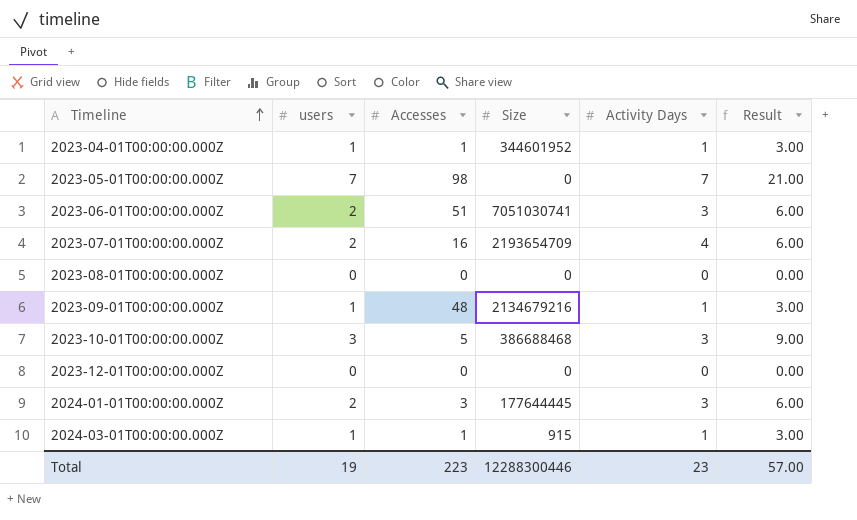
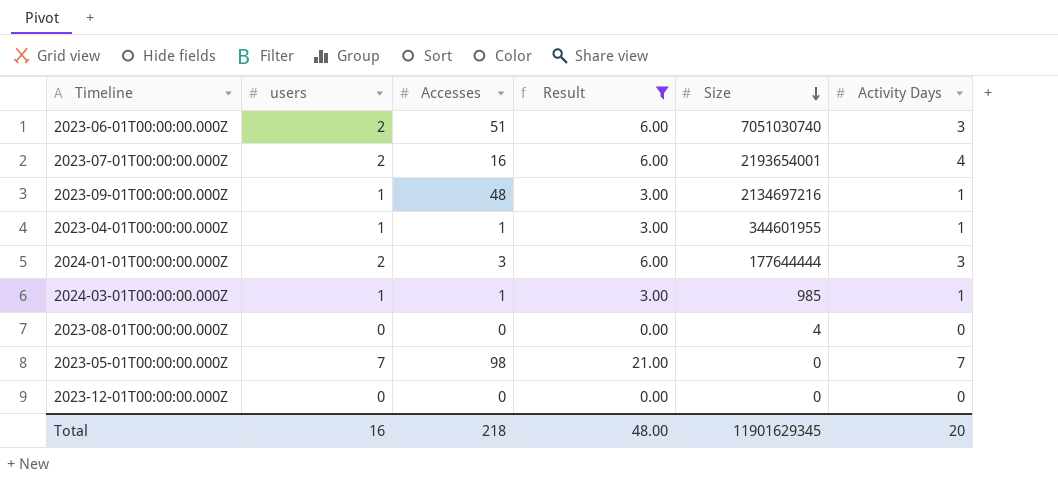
filter: none -> Result != 9.00
row order: Timeline ascending -> Size descending
column Result | position: 6 -> 4
2023-06-01T00:00:00.000Z | Size: 7051030741 -> 7051030740
2023-07-01T00:00:00.000Z | Size: 2193654709 -> 2193654001
2023-09-01T00:00:00.000Z | Size: 2134679216 -> 2134697216
2023-04-01T00:00:00.000Z | Size: 344601952 -> 344601955
2024-01-01T00:00:00.000Z | Size: 177644445 -> 177644444
2024-03-01T00:00:00.000Z | Size: 915 -> 985
2023-08-01T00:00:00.000Z | Size: 0 -> 4
Total | users: 19 -> 16
Total | Accesses: 223 -> 218
Total | Result: 57.00 -> 48.00
Total | Size: 12288300446 -> 11901629345
Total | Activity Days: 23 -> 20

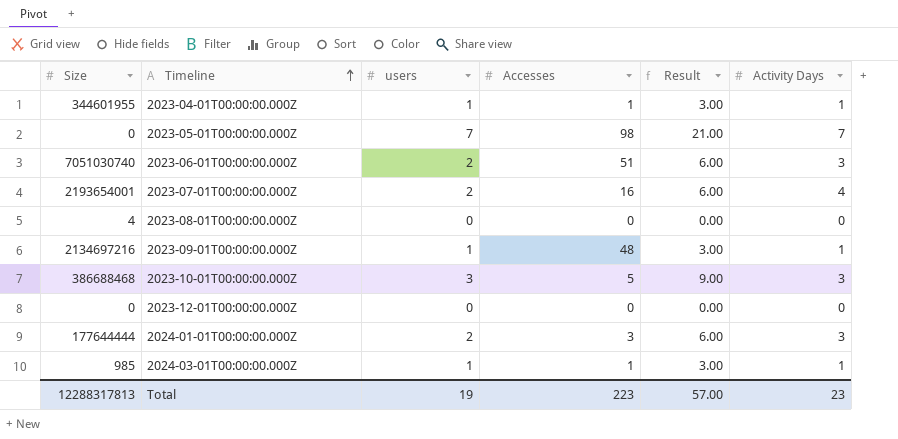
filter: Result != 9.00 -> none
row order: Size descending -> Timeline ascending
column Size | position: 5 -> 1
Total | Size: 11901629345 -> 12288317813
Total | users: 16 -> 19
Total | Accesses: 218 -> 223
Total | Result: 48.00 -> 57.00
Total | Activity Days: 20 -> 23

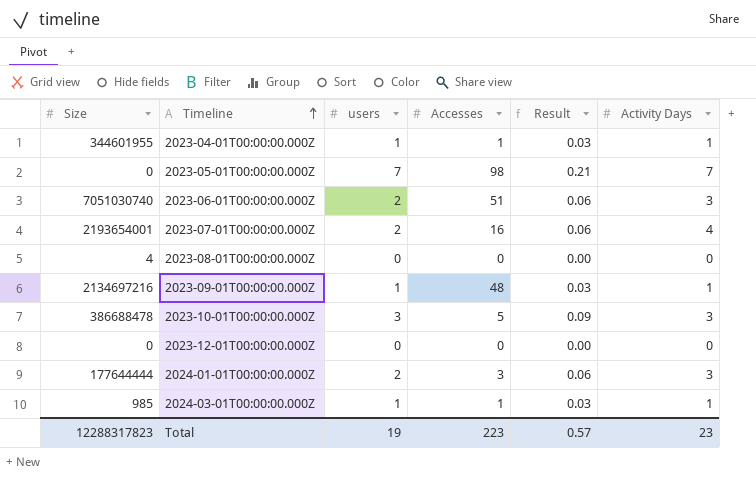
column Result | formula: [users] * 3 -> [users] * 0.03
2023-10-01T00:00:00.000Z | Size: 386688468 -> 386688478
Total | Size: 12288317813 -> 12288317823
Total | Result: 57.00 -> 0.57

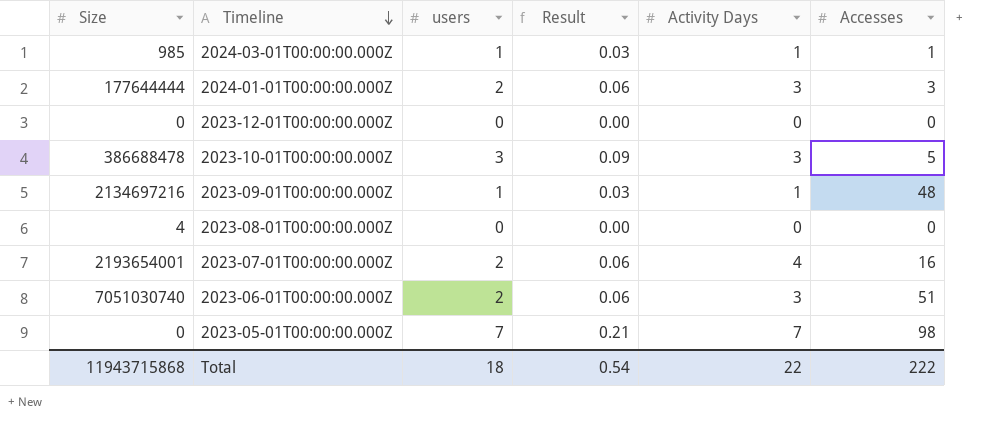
row order: Timeline ascending -> Timeline descending
column Accesses | position: 4 -> 6
row 2023-04-01T00:00:00.000Z: 344601955 | 1 | 1 | 0.03 | 1 -> none
Total | Size: 12288317823 -> 11943715868
Total | users: 19 -> 18
Total | Result: 0.57 -> 0.54
Total | Activity Days: 23 -> 22
Total | Accesses: 223 -> 222

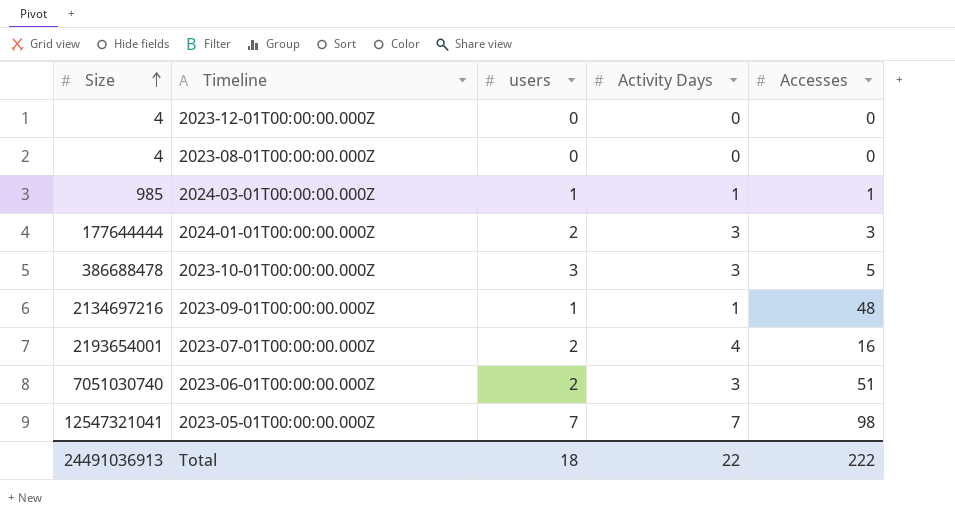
row order: Timeline descending -> Size ascending
column Result | formula: [users] * 0.03 -> none
2023-12-01T00:00:00.000Z | Size: 0 -> 4
2023-05-01T00:00:00.000Z | Size: 0 -> 12547321041
Total | Size: 11943715868 -> 24491036913

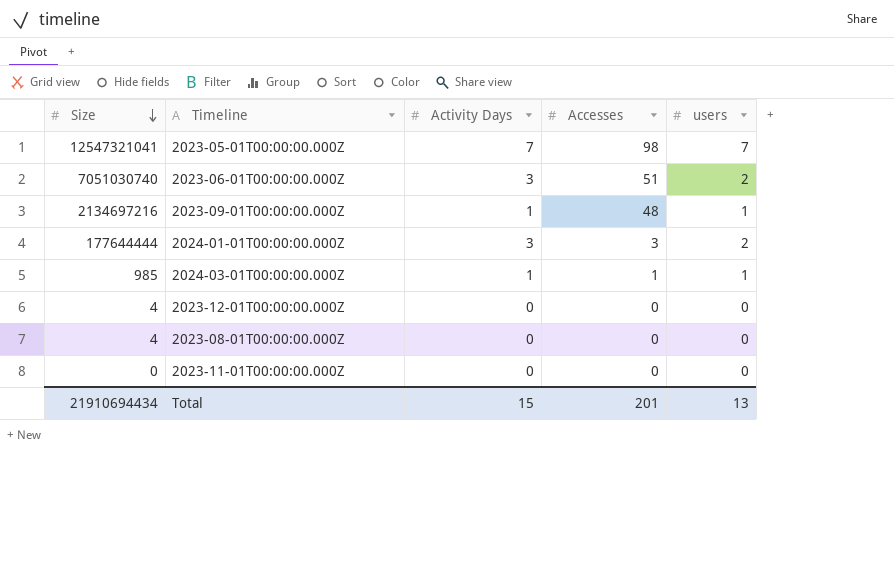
row order: Size ascending -> Size descending
column users | position: 3 -> 5
row 2023-10-01T00:00:00.000Z: 386688478 | 3 | 3 | 5 -> none
row 2023-07-01T00:00:00.000Z: 2193654001 | 2 | 4 | 16 -> none
row 2023-11-01T00:00:00.000Z: none -> 0 | 0 | 0 | 0
Total | Size: 24491036913 -> 21910694434
Total | Activity Days: 22 -> 15
Total | Accesses: 222 -> 201
Total | users: 18 -> 13

